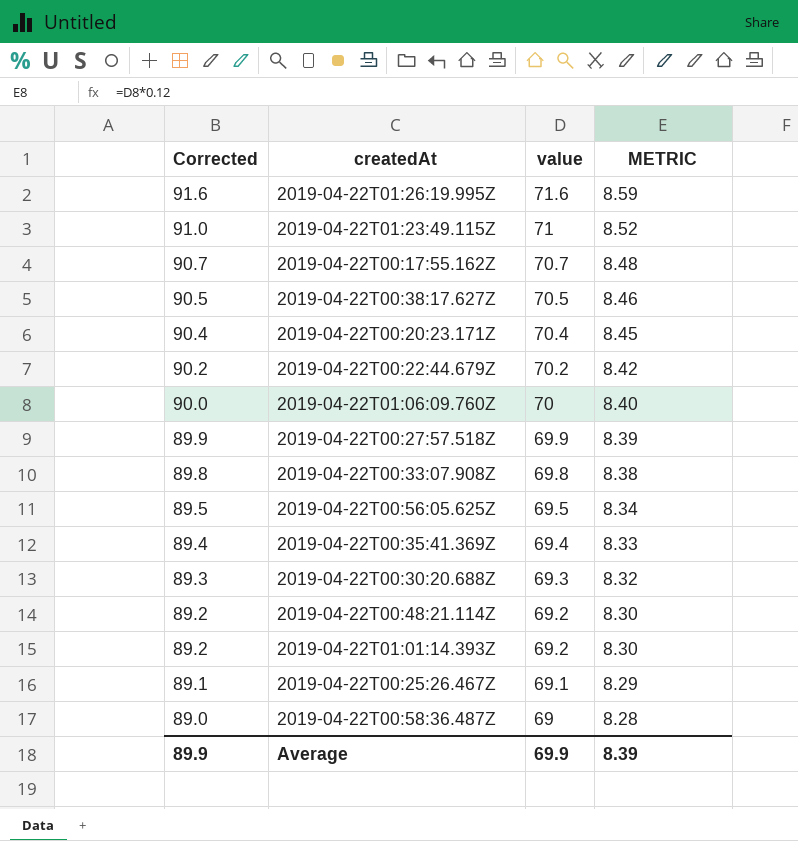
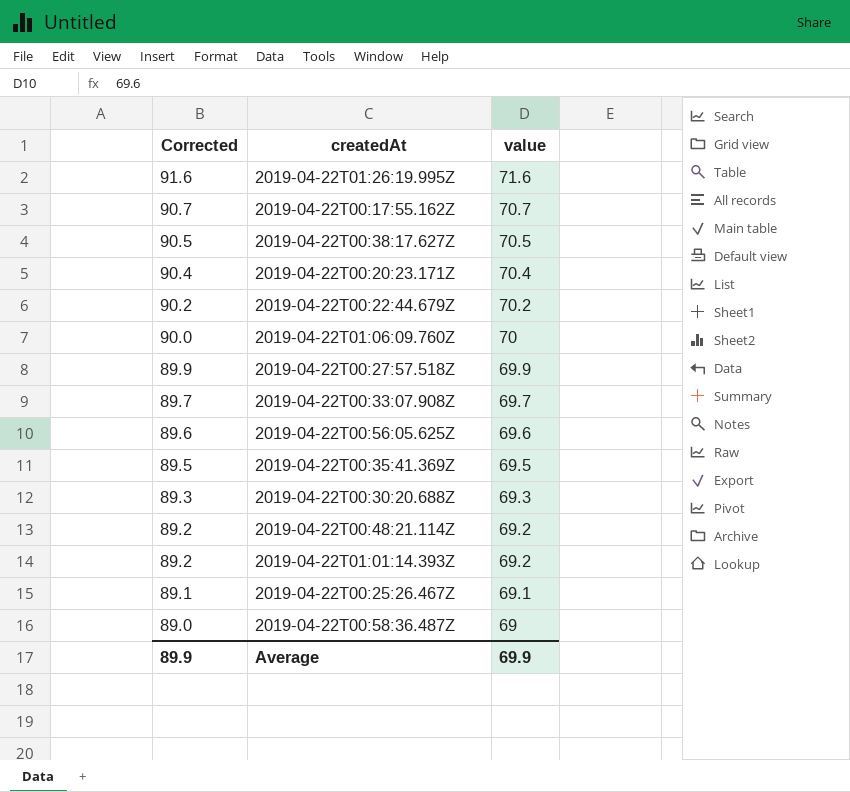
column METRIC | formula: [value] * 0.12 -> none
row 2019-04-22T01:23:49.115Z: 91.0 | 71 | 8.52 -> none
2019-04-22T00:33:07.908Z | Corrected: 89.8 -> 89.7
2019-04-22T00:33:07.908Z | value: 69.8 -> 69.7
2019-04-22T00:56:05.625Z | Corrected: 89.5 -> 89.6
2019-04-22T00:56:05.625Z | value: 69.5 -> 69.6
2019-04-22T00:35:41.369Z | Corrected: 89.4 -> 89.5
2019-04-22T00:35:41.369Z | value: 69.4 -> 69.5

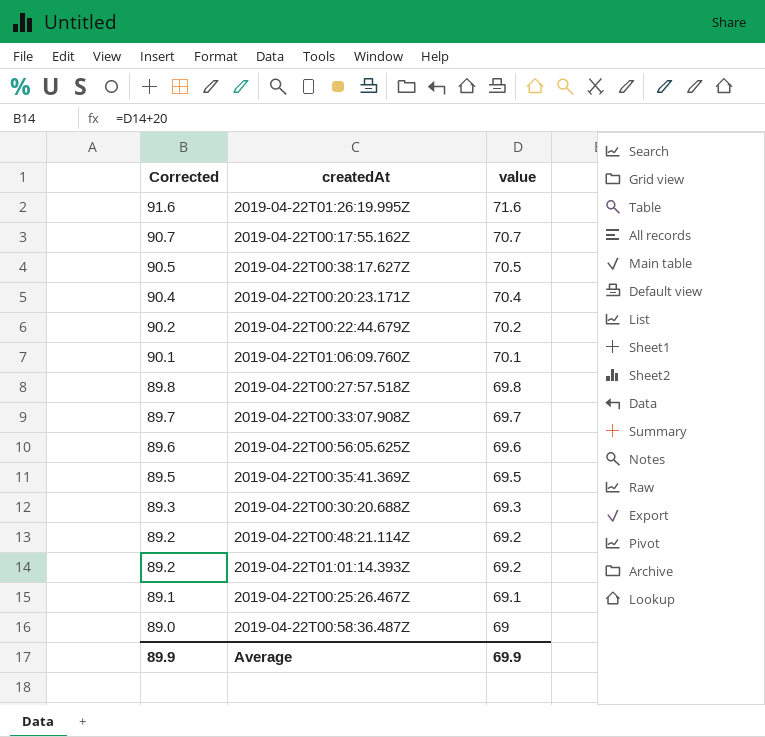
2019-04-22T01:06:09.760Z | Corrected: 90.0 -> 90.1
2019-04-22T01:06:09.760Z | value: 70 -> 70.1
2019-04-22T00:27:57.518Z | Corrected: 89.9 -> 89.8
2019-04-22T00:27:57.518Z | value: 69.9 -> 69.8

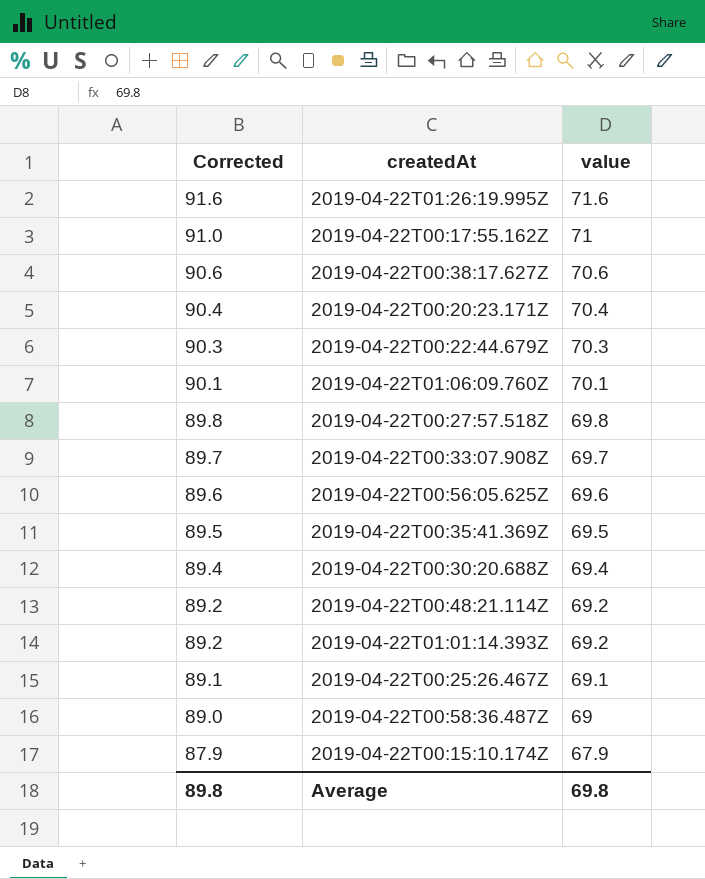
2019-04-22T00:17:55.162Z | Corrected: 90.7 -> 91.0
2019-04-22T00:17:55.162Z | value: 70.7 -> 71
2019-04-22T00:38:17.627Z | Corrected: 90.5 -> 90.6
2019-04-22T00:38:17.627Z | value: 70.5 -> 70.6
2019-04-22T00:22:44.679Z | Corrected: 90.2 -> 90.3
2019-04-22T00:22:44.679Z | value: 70.2 -> 70.3
2019-04-22T00:30:20.688Z | Corrected: 89.3 -> 89.4
2019-04-22T00:30:20.688Z | value: 69.3 -> 69.4
row 2019-04-22T00:15:10.174Z: none -> 87.9 | 67.9
Average | Corrected: 89.9 -> 89.8
Average | value: 69.9 -> 69.8

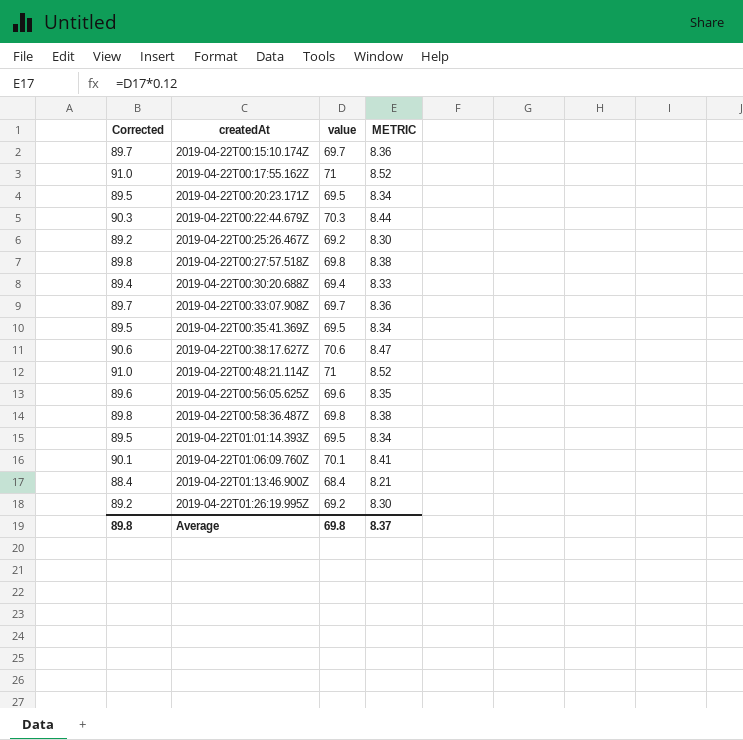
row order: Corrected descending -> createdAt ascending
column METRIC | formula: none -> [value] * 0.12
2019-04-22T00:15:10.174Z | Corrected: 87.9 -> 89.7
2019-04-22T00:15:10.174Z | value: 67.9 -> 69.7
2019-04-22T00:20:23.171Z | Corrected: 90.4 -> 89.5
2019-04-22T00:20:23.171Z | value: 70.4 -> 69.5
2019-04-22T00:25:26.467Z | Corrected: 89.1 -> 89.2
2019-04-22T00:25:26.467Z | value: 69.1 -> 69.2
2019-04-22T00:48:21.114Z | Corrected: 89.2 -> 91.0
2019-04-22T00:48:21.114Z | value: 69.2 -> 71
2019-04-22T00:58:36.487Z | Corrected: 89.0 -> 89.8
2019-04-22T00:58:36.487Z | value: 69 -> 69.8
2019-04-22T01:01:14.393Z | Corrected: 89.2 -> 89.5
2019-04-22T01:01:14.393Z | value: 69.2 -> 69.5
row 2019-04-22T01:13:46.900Z: none -> 88.4 | 68.4 | 8.21
2019-04-22T01:26:19.995Z | Corrected: 91.6 -> 89.2
2019-04-22T01:26:19.995Z | value: 71.6 -> 69.2

